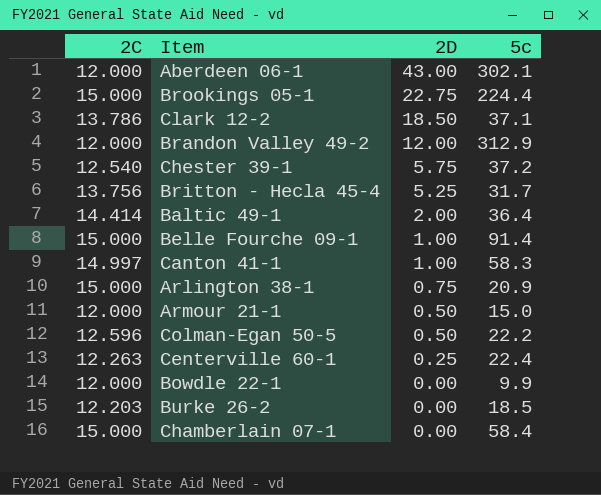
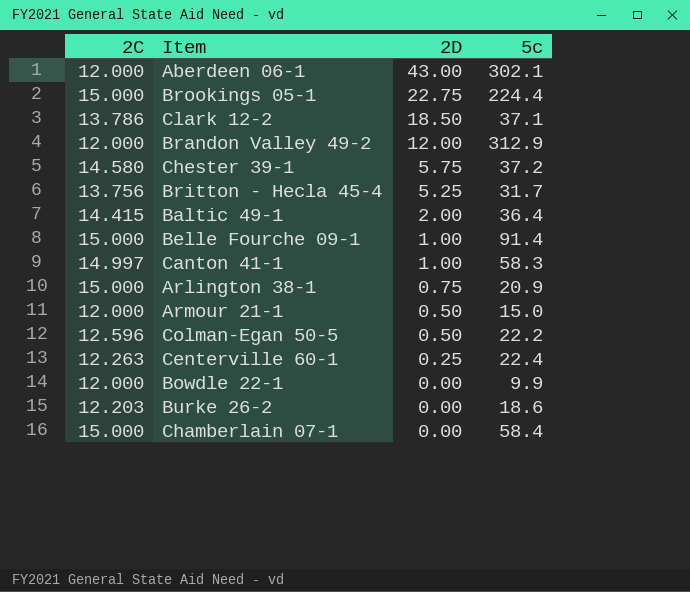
Chester 39-1 | 2C: 12.540 -> 14.580
Baltic 49-1 | 2C: 14.414 -> 14.415
Burke 26-2 | 5c: 18.5 -> 18.6

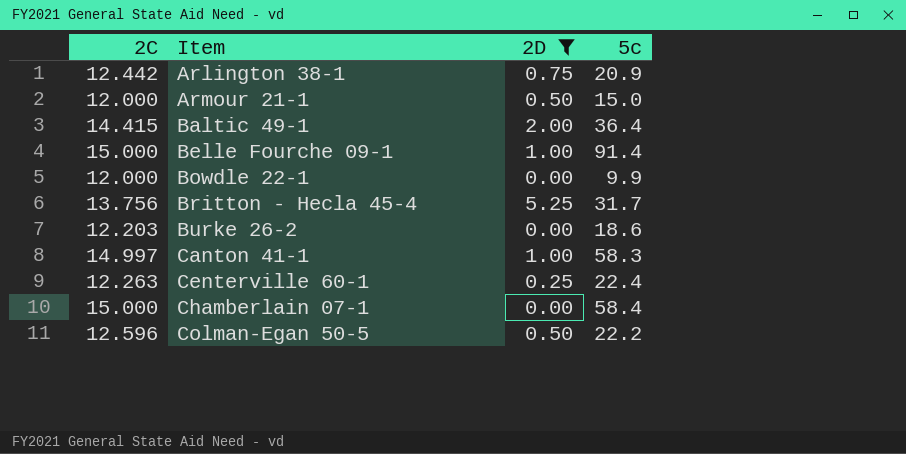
filter: none -> 2D <= 5.25
row order: 2D descending -> Item ascending
Arlington 38-1 | 2C: 15.000 -> 12.442

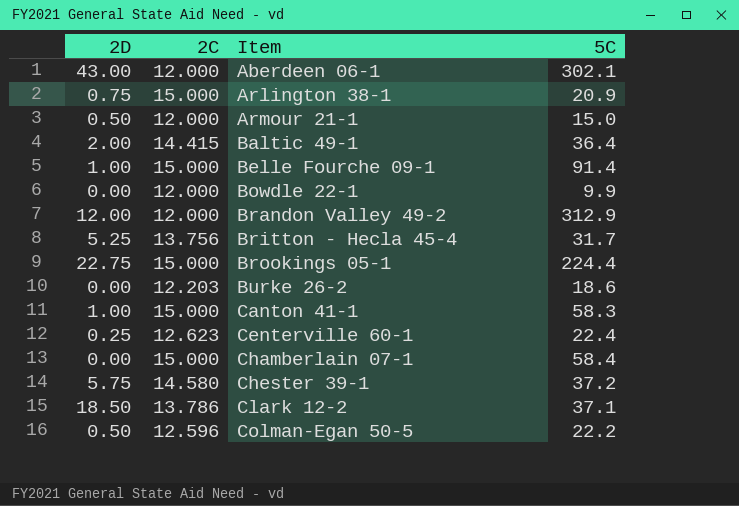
filter: 2D <= 5.25 -> none
column 2D | position: 3 -> 1
column name: 5c -> 5C
Arlington 38-1 | 2C: 12.442 -> 15.000
Canton 41-1 | 2C: 14.997 -> 15.000
Centerville 60-1 | 2C: 12.263 -> 12.623

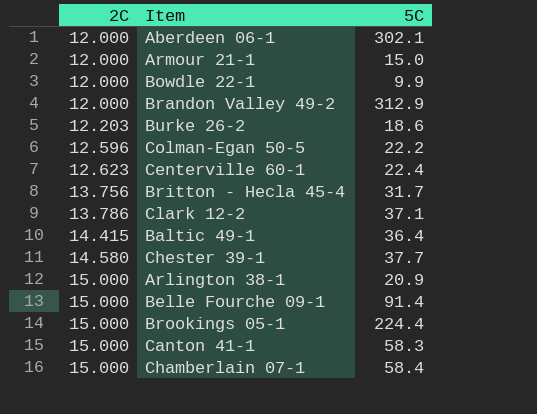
row order: Item ascending -> 2C ascending
column 2D | position: 1 -> none
Chester 39-1 | 5C: 37.2 -> 37.7

